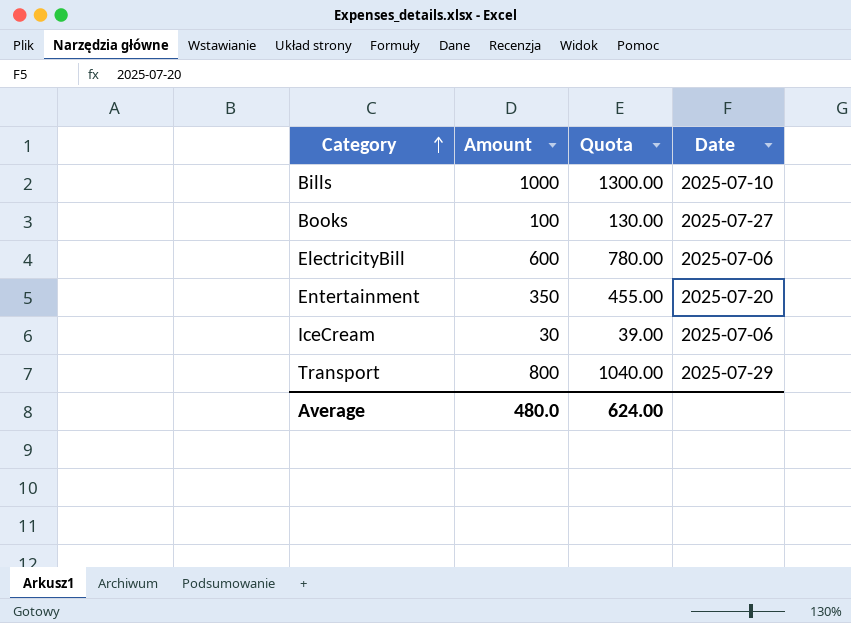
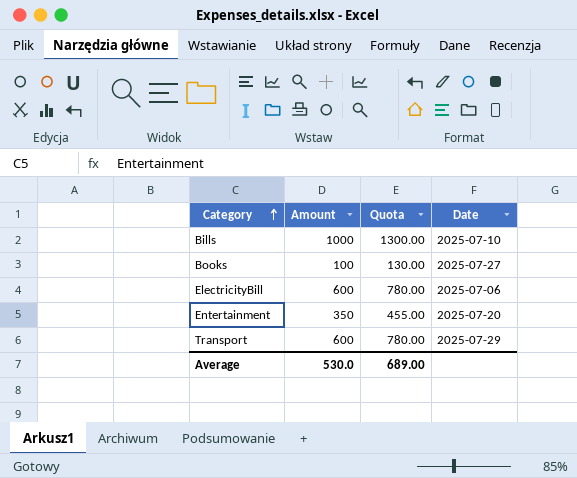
row IceCream: 30 | 39.00 | 2025-07-06 -> none
Transport | Amount: 800 -> 600
Transport | Quota: 1040.00 -> 780.00
Average | Amount: 480.0 -> 530.0
Average | Quota: 624.00 -> 689.00

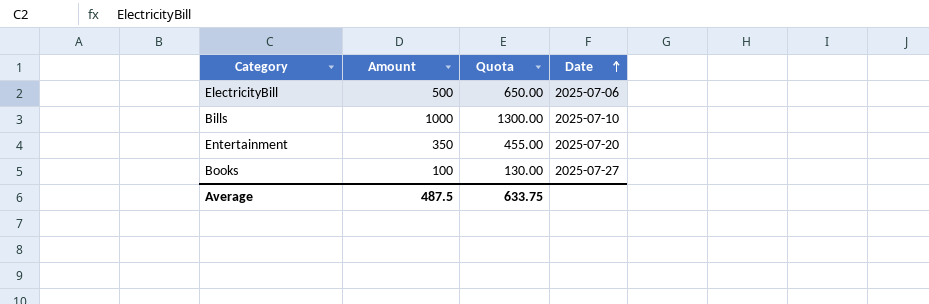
row order: Category ascending -> Date ascending
row Transport: 600 | 780.00 | 2025-07-29 -> none
ElectricityBill | Amount: 600 -> 500
ElectricityBill | Quota: 780.00 -> 650.00
Average | Amount: 530.0 -> 487.5
Average | Quota: 689.00 -> 633.75

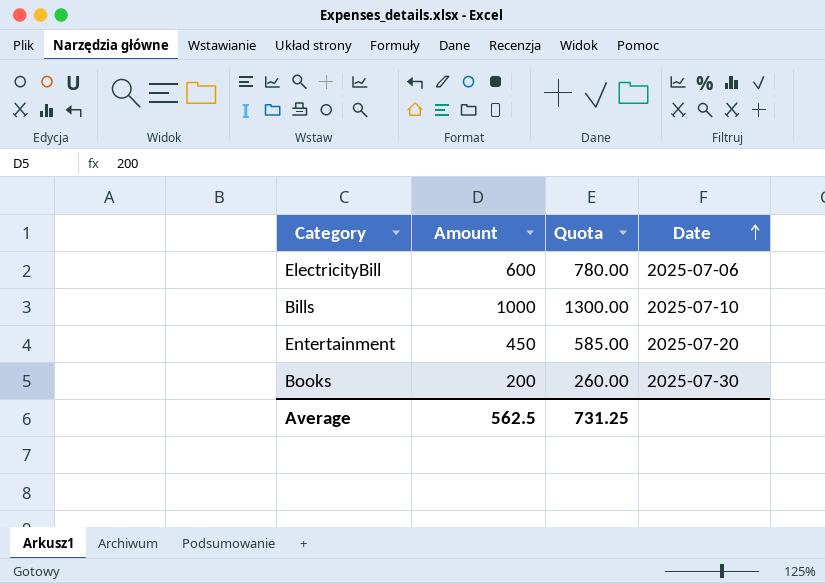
ElectricityBill | Amount: 500 -> 600
ElectricityBill | Quota: 650.00 -> 780.00
Entertainment | Amount: 350 -> 450
Entertainment | Quota: 455.00 -> 585.00
Books | Amount: 100 -> 200
Books | Quota: 130.00 -> 260.00
Books | Date: 2025-07-27 -> 2025-07-30
Average | Amount: 487.5 -> 562.5
Average | Quota: 633.75 -> 731.25

